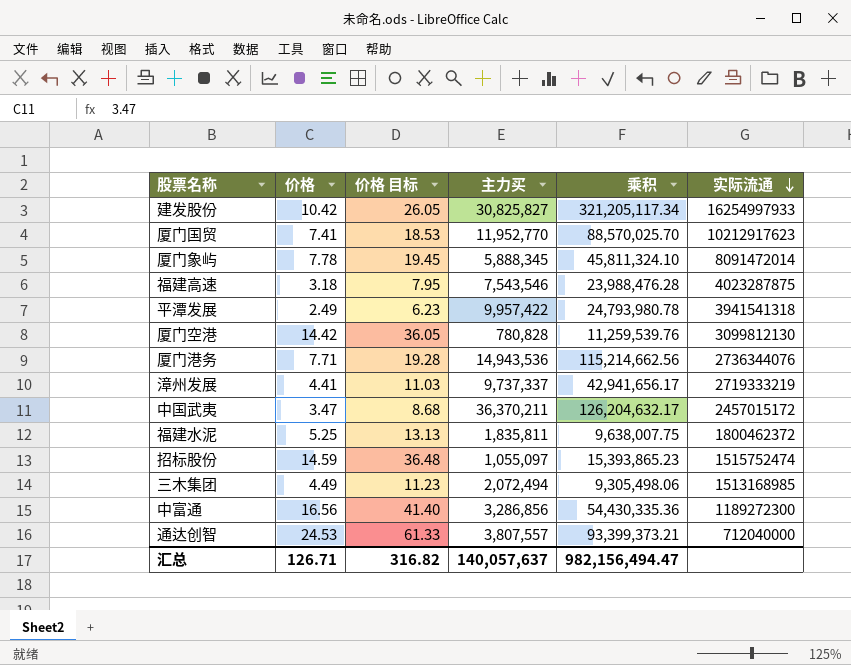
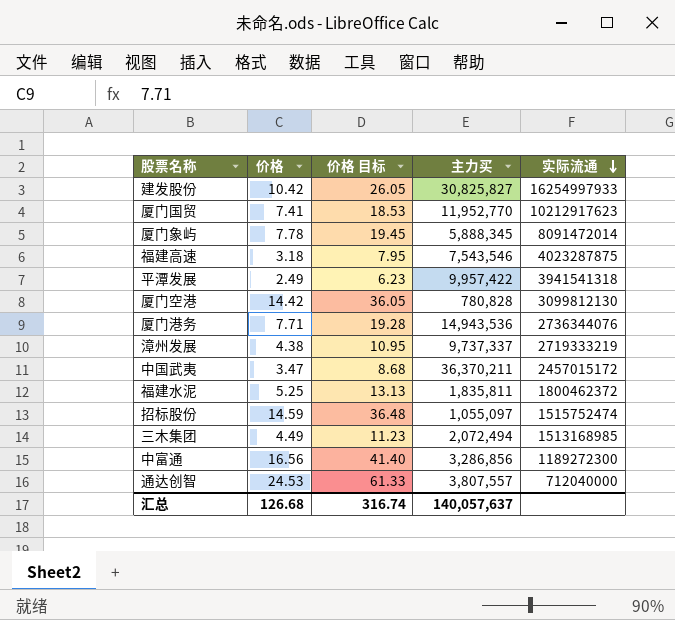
column 乘积 | formula: [价格] * [主力买] -> none
漳州发展 | 价格: 4.41 -> 4.38
漳州发展 | 价格 目标: 11.03 -> 10.95
汇总 | 价格: 126.71 -> 126.68
汇总 | 价格 目标: 316.82 -> 316.74

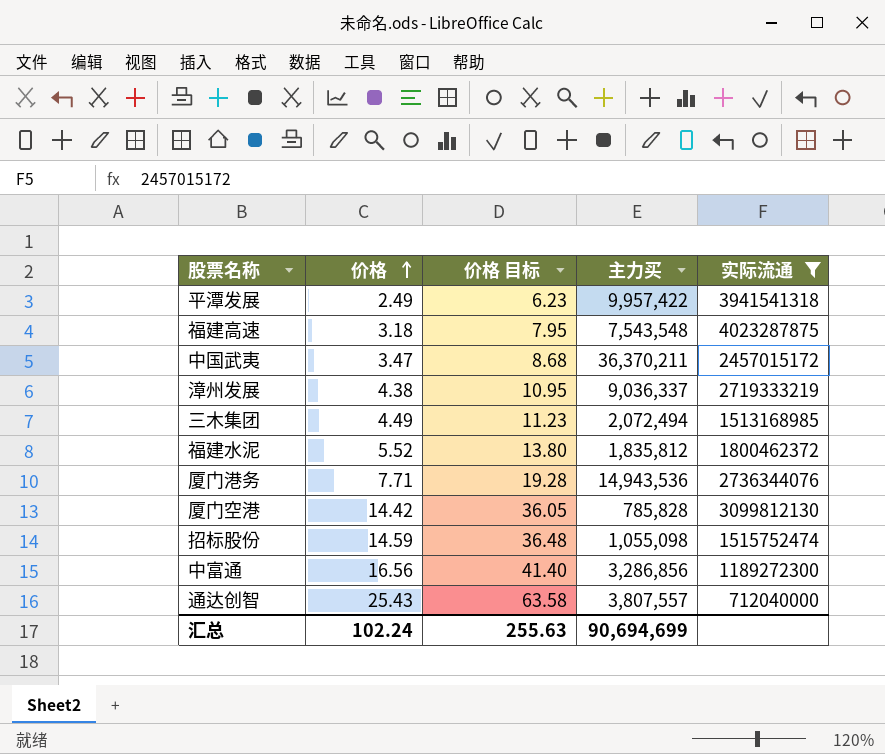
filter: none -> 实际流通 <= 4023287875
row order: 实际流通 descending -> 价格 ascending
福建高速 | 主力买: 7,543,546 -> 7,543,548
漳州发展 | 主力买: 9,737,337 -> 9,036,337
福建水泥 | 价格: 5.25 -> 5.52
福建水泥 | 价格 目标: 13.13 -> 13.80
福建水泥 | 主力买: 1,835,811 -> 1,835,812
厦门空港 | 主力买: 780,828 -> 785,828
招标股份 | 主力买: 1,055,097 -> 1,055,098
通达创智 | 价格: 24.53 -> 25.43
通达创智 | 价格 目标: 61.33 -> 63.58
汇总 | 价格: 126.68 -> 102.24
汇总 | 价格 目标: 316.74 -> 255.63
汇总 | 主力买: 140,057,637 -> 90,694,699

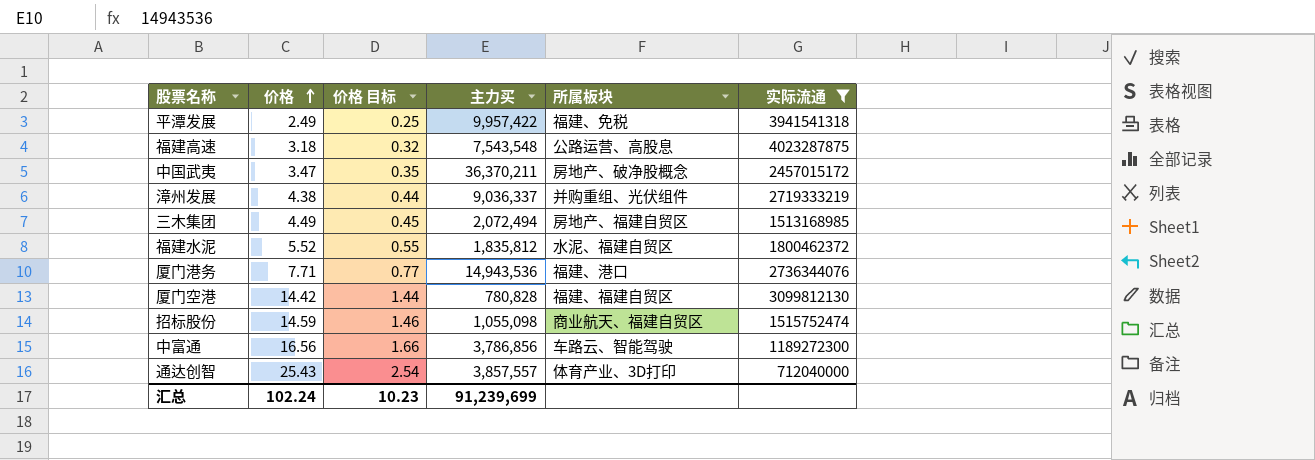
column 价格 目标 | formula: [价格] * 2.5 -> [价格] * 0.1
column 所属板块 | position: none -> 5
厦门空港 | 主力买: 785,828 -> 780,828
中富通 | 主力买: 3,286,856 -> 3,786,856
通达创智 | 主力买: 3,807,557 -> 3,857,557
汇总 | 价格 目标: 255.63 -> 10.23
汇总 | 主力买: 90,694,699 -> 91,239,699

